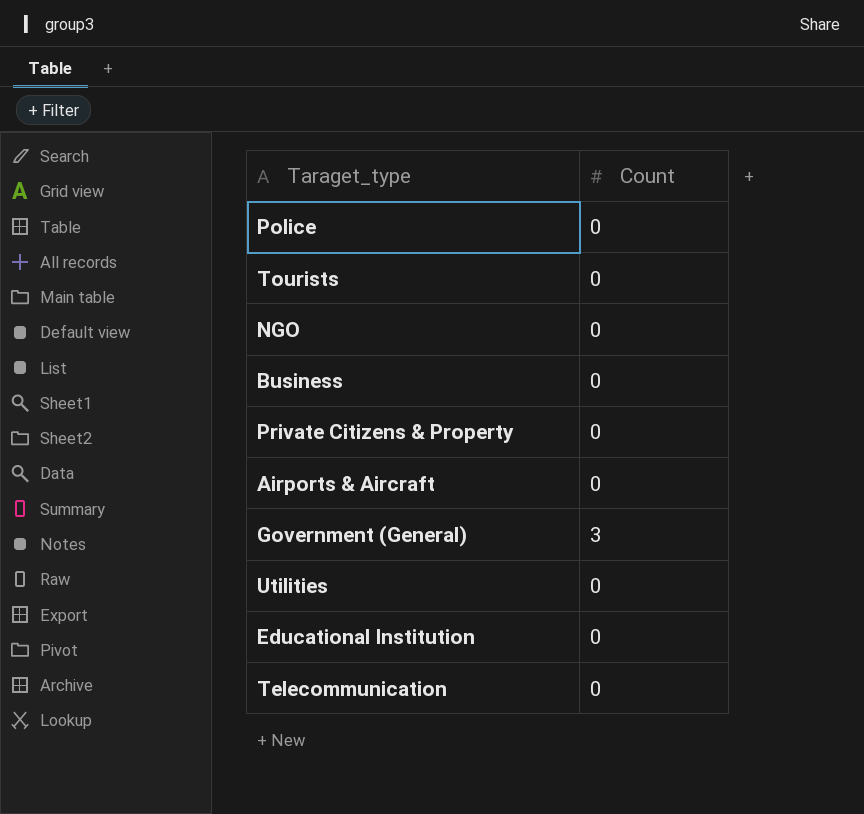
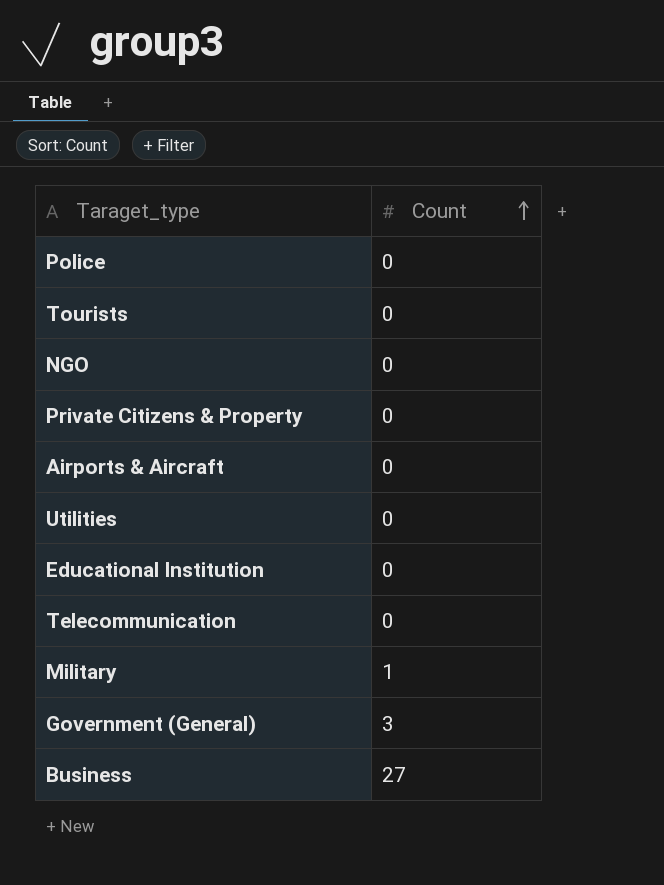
row order: none -> Count ascending
row Military: none -> 1
Business | Count: 0 -> 27

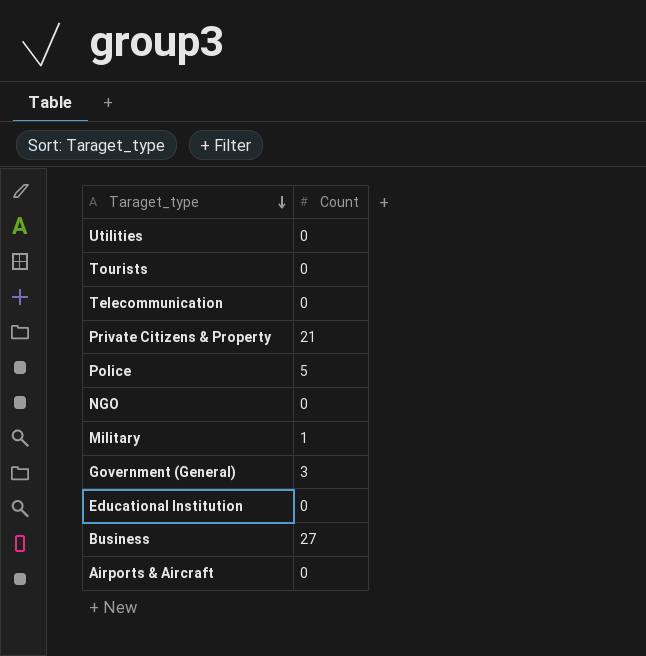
row order: Count ascending -> Taraget_type descending
Private Citizens & Property | Count: 0 -> 21
Police | Count: 0 -> 5

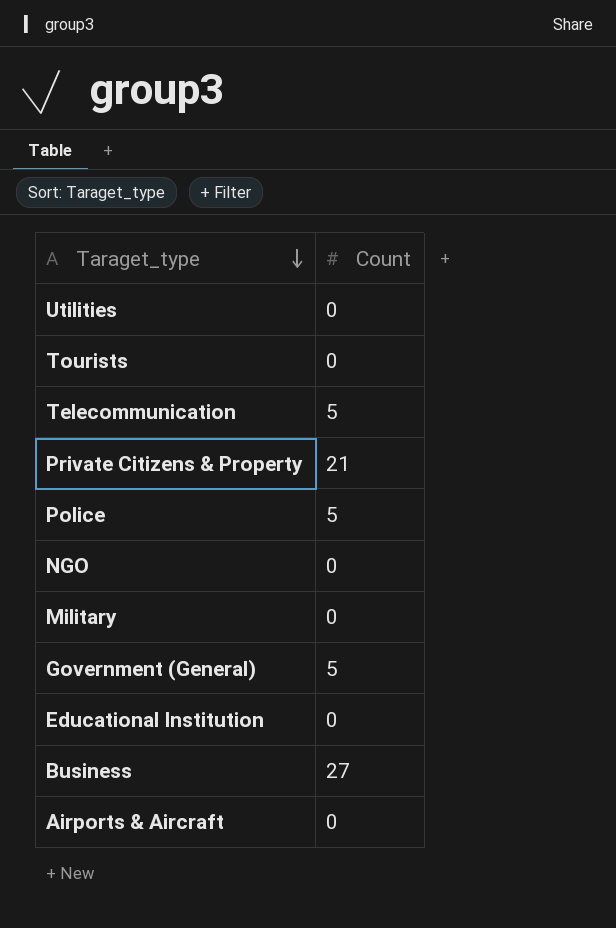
Telecommunication | Count: 0 -> 5
Military | Count: 1 -> 0
Government (General) | Count: 3 -> 5

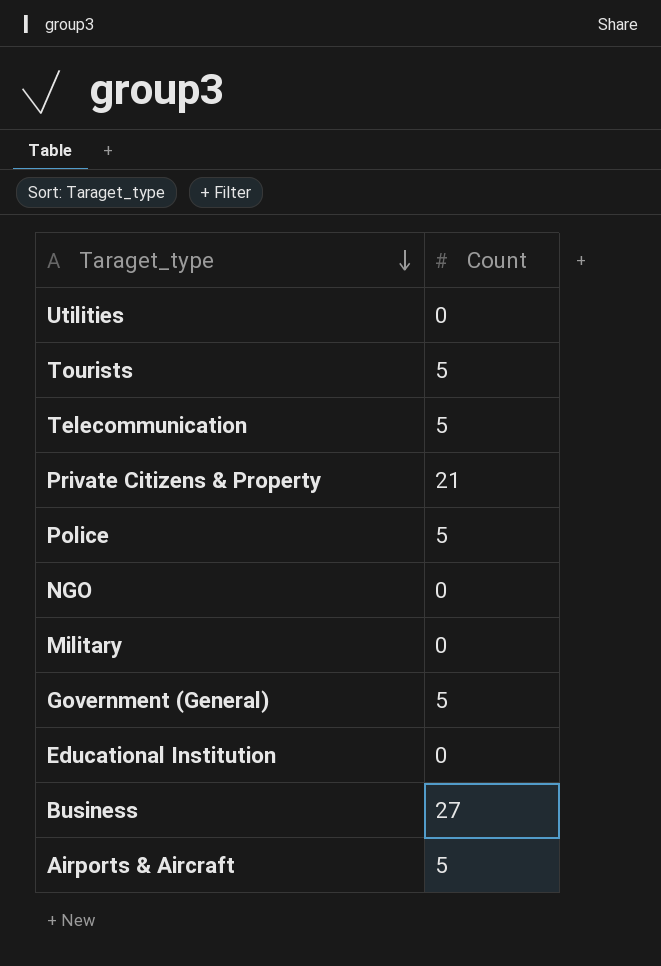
Tourists | Count: 0 -> 5
Airports & Aircraft | Count: 0 -> 5

